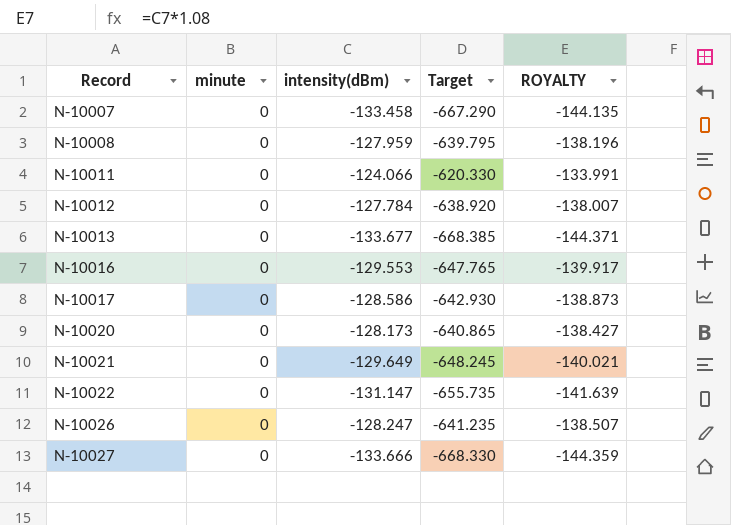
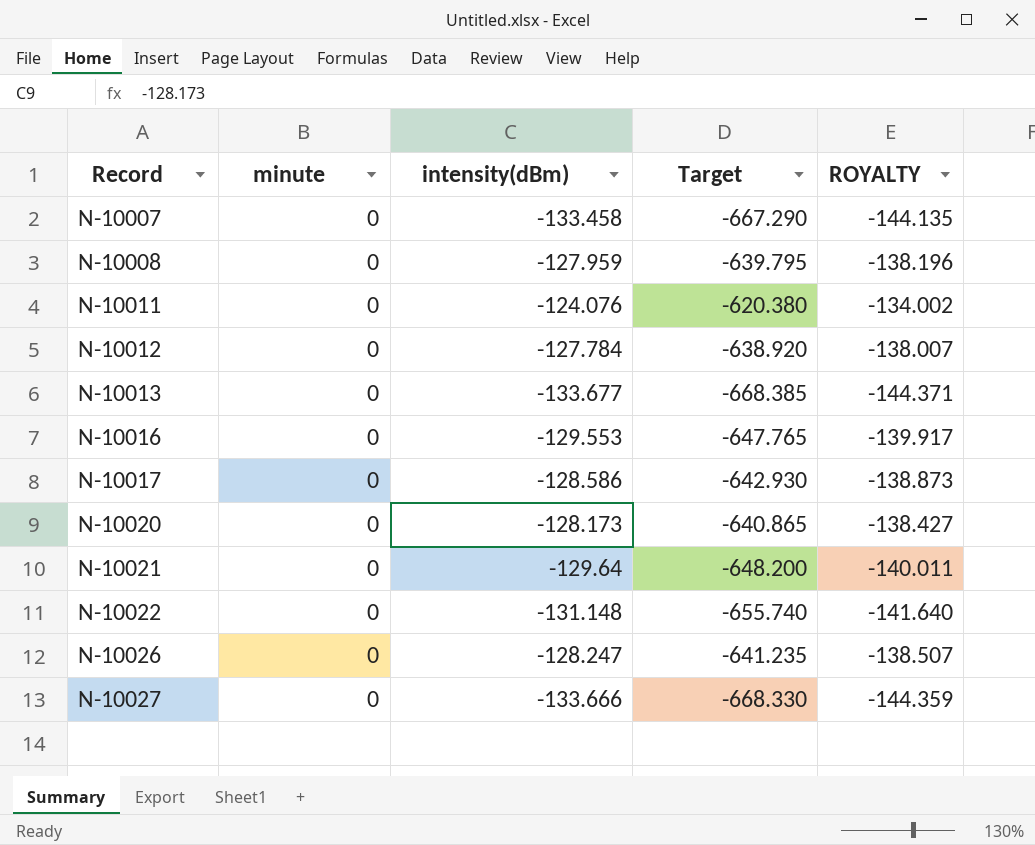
N-10011 | intensity(dBm): -124.066 -> -124.076
N-10011 | Target: -620.330 -> -620.380
N-10011 | ROYALTY: -133.991 -> -134.002
N-10021 | intensity(dBm): -129.649 -> -129.64
N-10021 | Target: -648.245 -> -648.200
N-10021 | ROYALTY: -140.021 -> -140.011
N-10022 | intensity(dBm): -131.147 -> -131.148
N-10022 | Target: -655.735 -> -655.740
N-10022 | ROYALTY: -141.639 -> -141.640

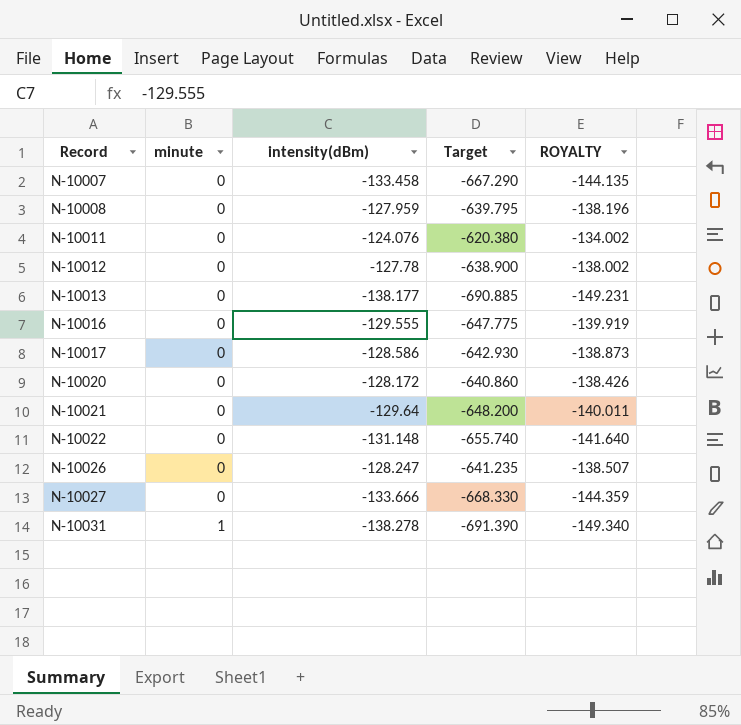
N-10012 | intensity(dBm): -127.784 -> -127.78
N-10012 | Target: -638.920 -> -638.900
N-10012 | ROYALTY: -138.007 -> -138.002
N-10013 | intensity(dBm): -133.677 -> -138.177
N-10013 | Target: -668.385 -> -690.885
N-10013 | ROYALTY: -144.371 -> -149.231
N-10016 | intensity(dBm): -129.553 -> -129.555
N-10016 | Target: -647.765 -> -647.775
N-10016 | ROYALTY: -139.917 -> -139.919
N-10020 | intensity(dBm): -128.173 -> -128.172
N-10020 | Target: -640.865 -> -640.860
N-10020 | ROYALTY: -138.427 -> -138.426
row N-10031: none -> 1 | -138.278 | -691.390 | -149.340

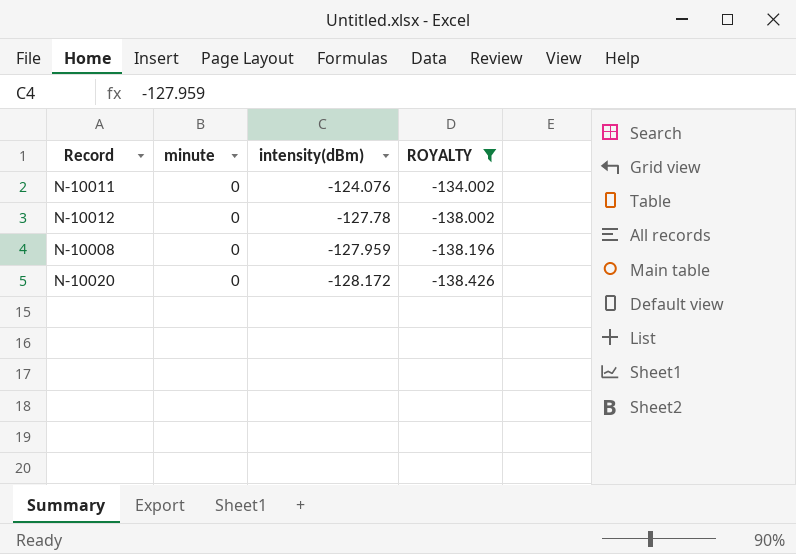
filter: none -> ROYALTY >= -138.426
row order: Record ascending -> intensity(dBm) descending
column Target | formula: [intensity(dBm)] * 5 -> none

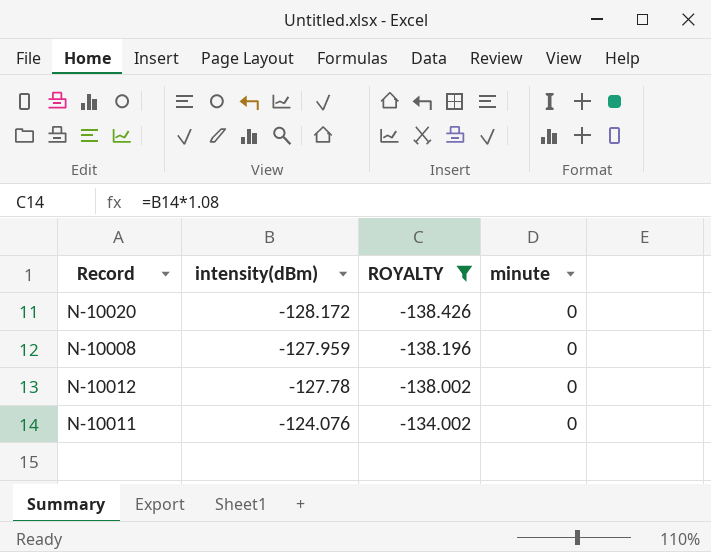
row order: intensity(dBm) descending -> intensity(dBm) ascending
column minute | position: 2 -> 4

